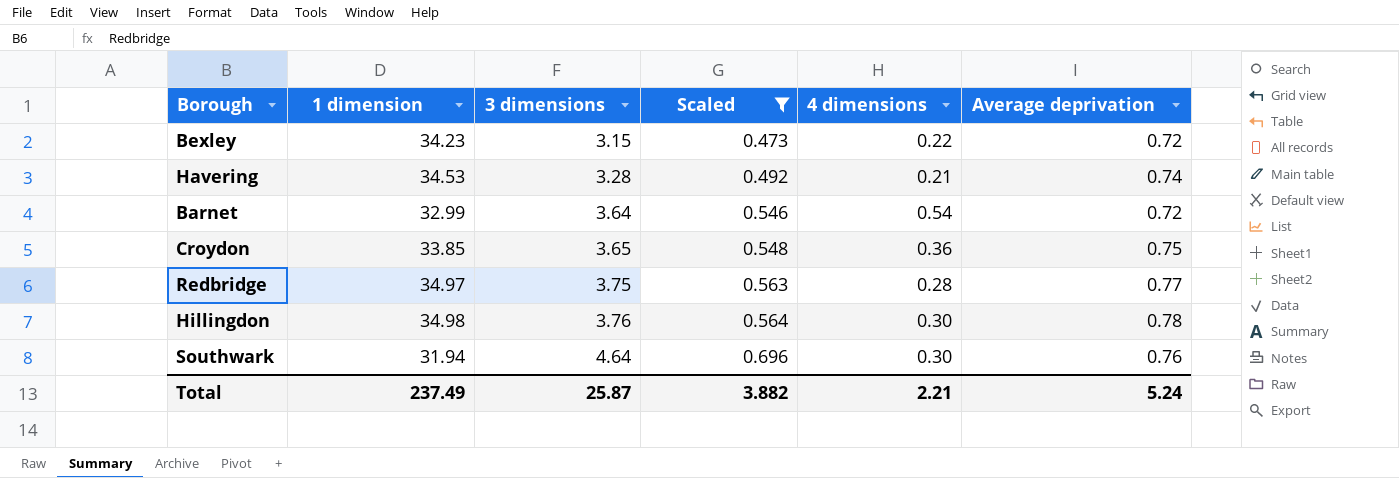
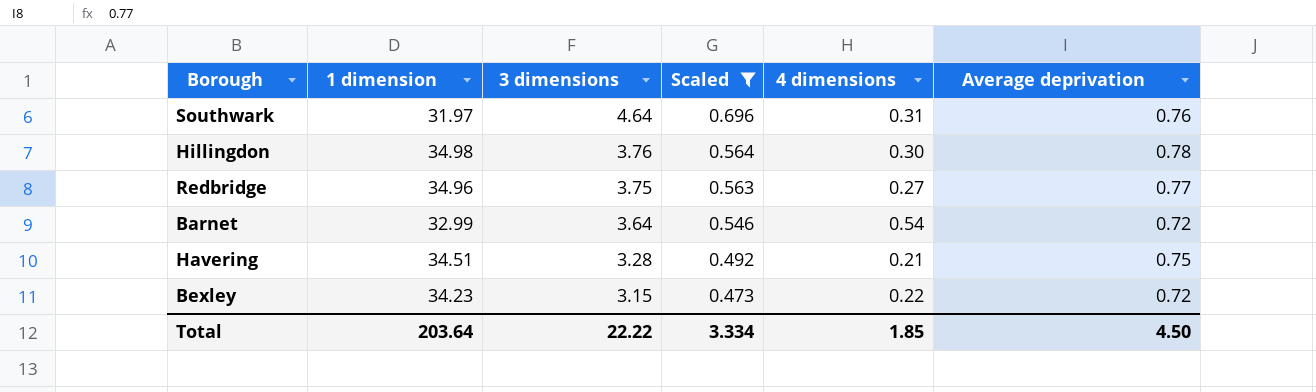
row order: 3 dimensions ascending -> 3 dimensions descending
row Croydon: 33.85 | 3.65 | 0.548 | 0.36 | 0.75 -> none
Southwark | 1 dimension: 31.94 -> 31.97
Southwark | 4 dimensions: 0.30 -> 0.31
Redbridge | 1 dimension: 34.97 -> 34.96
Redbridge | 4 dimensions: 0.28 -> 0.27
Havering | 1 dimension: 34.53 -> 34.51
Havering | Average deprivation: 0.74 -> 0.75
Total | 1 dimension: 237.49 -> 203.64
Total | 3 dimensions: 25.87 -> 22.22
Total | Scaled: 3.882 -> 3.334
Total | 4 dimensions: 2.21 -> 1.85
Total | Average deprivation: 5.24 -> 4.50

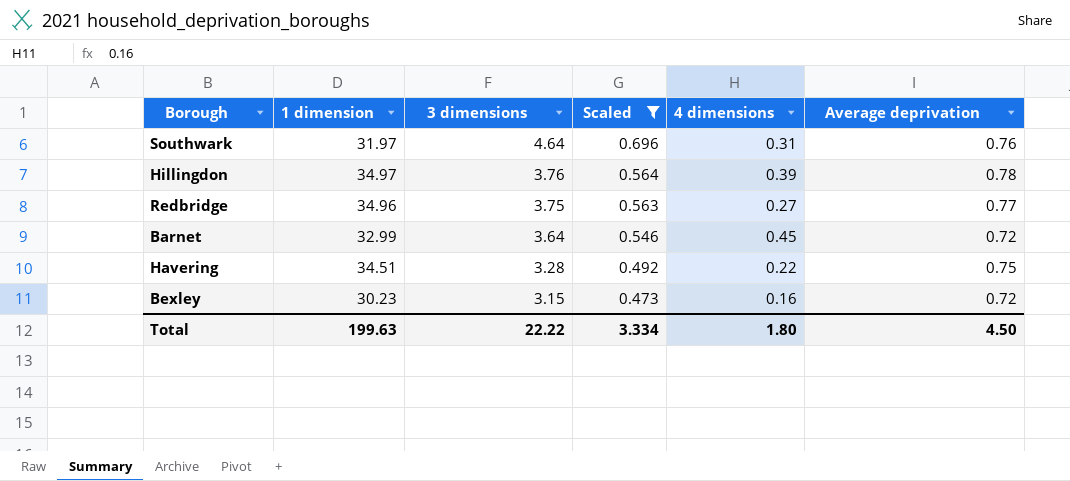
Hillingdon | 1 dimension: 34.98 -> 34.97
Hillingdon | 4 dimensions: 0.30 -> 0.39
Barnet | 4 dimensions: 0.54 -> 0.45
Havering | 4 dimensions: 0.21 -> 0.22
Bexley | 1 dimension: 34.23 -> 30.23
Bexley | 4 dimensions: 0.22 -> 0.16
Total | 1 dimension: 203.64 -> 199.63
Total | 4 dimensions: 1.85 -> 1.80

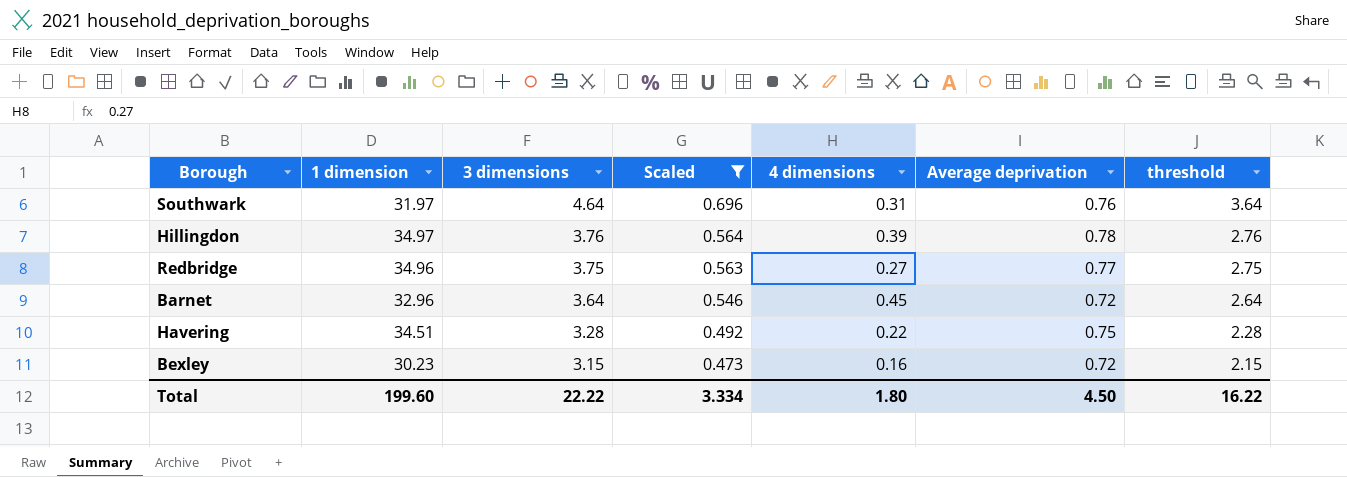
column threshold | formula: none -> [3 dimensions] - 1
Barnet | 1 dimension: 32.99 -> 32.96
Total | 1 dimension: 199.63 -> 199.60

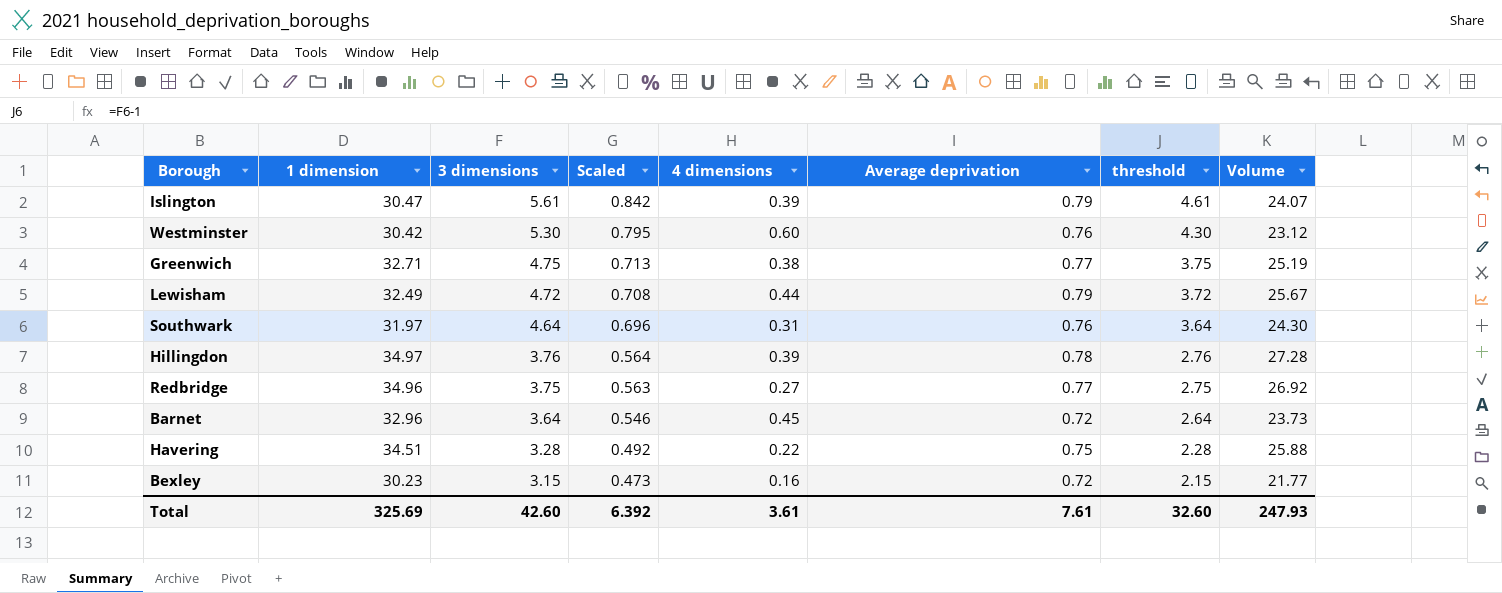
filter: Scaled <= 0.696 -> none
column Volume | formula: none -> [1 dimension] * [Average deprivation]
Total | 1 dimension: 199.60 -> 325.69
Total | 3 dimensions: 22.22 -> 42.60
Total | Scaled: 3.334 -> 6.392
Total | 4 dimensions: 1.80 -> 3.61
Total | Average deprivation: 4.50 -> 7.61
Total | threshold: 16.22 -> 32.60

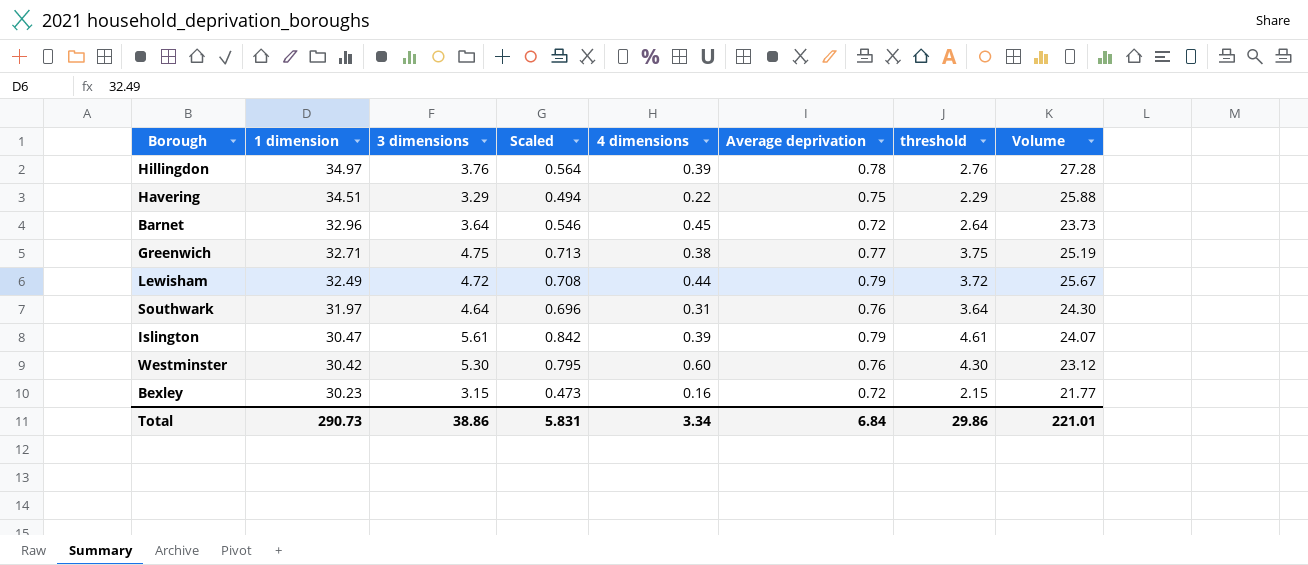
row order: 3 dimensions descending -> 1 dimension descending
row Redbridge: 34.96 | 3.75 | 0.563 | 0.27 | 0.77 | 2.75 | 26.92 -> none
Havering | 3 dimensions: 3.28 -> 3.29
Havering | Scaled: 0.492 -> 0.494
Havering | threshold: 2.28 -> 2.29
Total | 1 dimension: 325.69 -> 290.73
Total | 3 dimensions: 42.60 -> 38.86
Total | Scaled: 6.392 -> 5.831
Total | 4 dimensions: 3.61 -> 3.34
Total | Average deprivation: 7.61 -> 6.84
Total | threshold: 32.60 -> 29.86
Total | Volume: 247.93 -> 221.01

